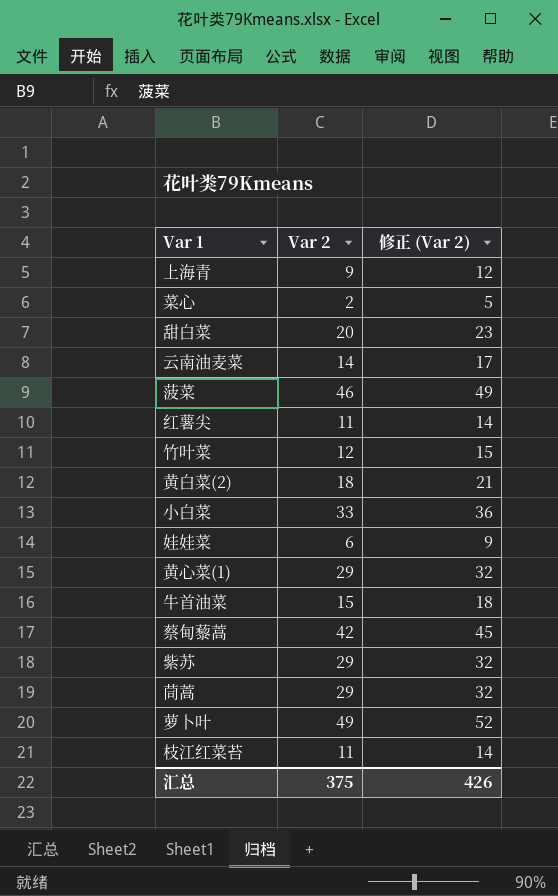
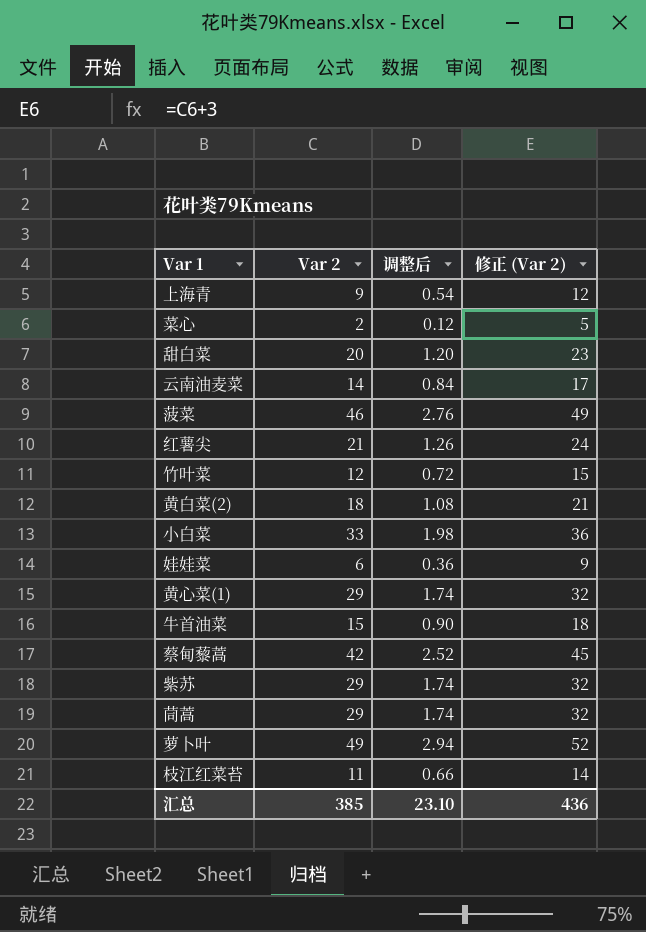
column 调整后 | formula: none -> [Var 2] * 0.06
红薯尖 | Var 2: 11 -> 21
红薯尖 | 修正 (Var 2): 14 -> 24
汇总 | Var 2: 375 -> 385
汇总 | 修正 (Var 2): 426 -> 436

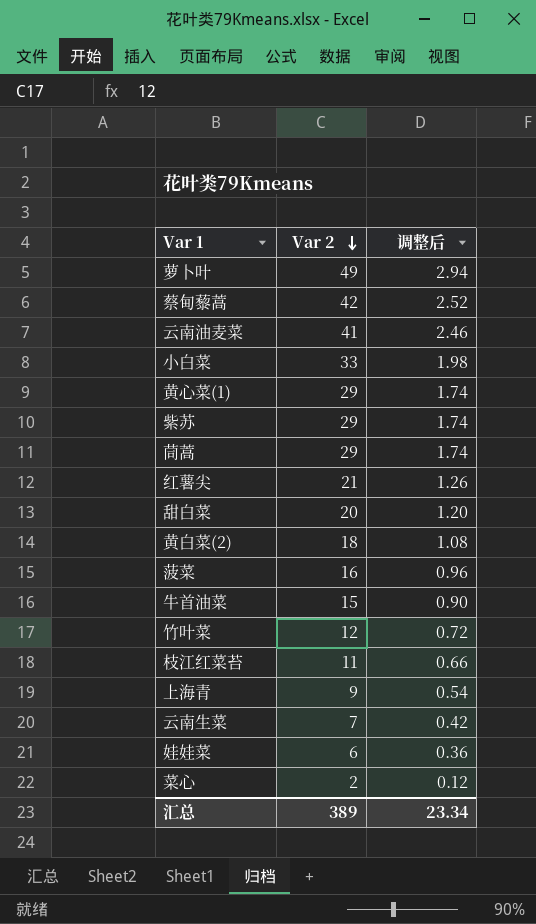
row order: none -> Var 2 descending
column 修正 (Var 2) | formula: [Var 2] + 3 -> none
云南油麦菜 | Var 2: 14 -> 41
云南油麦菜 | 调整后: 0.84 -> 2.46
菠菜 | Var 2: 46 -> 16
菠菜 | 调整后: 2.76 -> 0.96
row 云南生菜: none -> 7 | 0.42
汇总 | Var 2: 385 -> 389
汇总 | 调整后: 23.10 -> 23.34

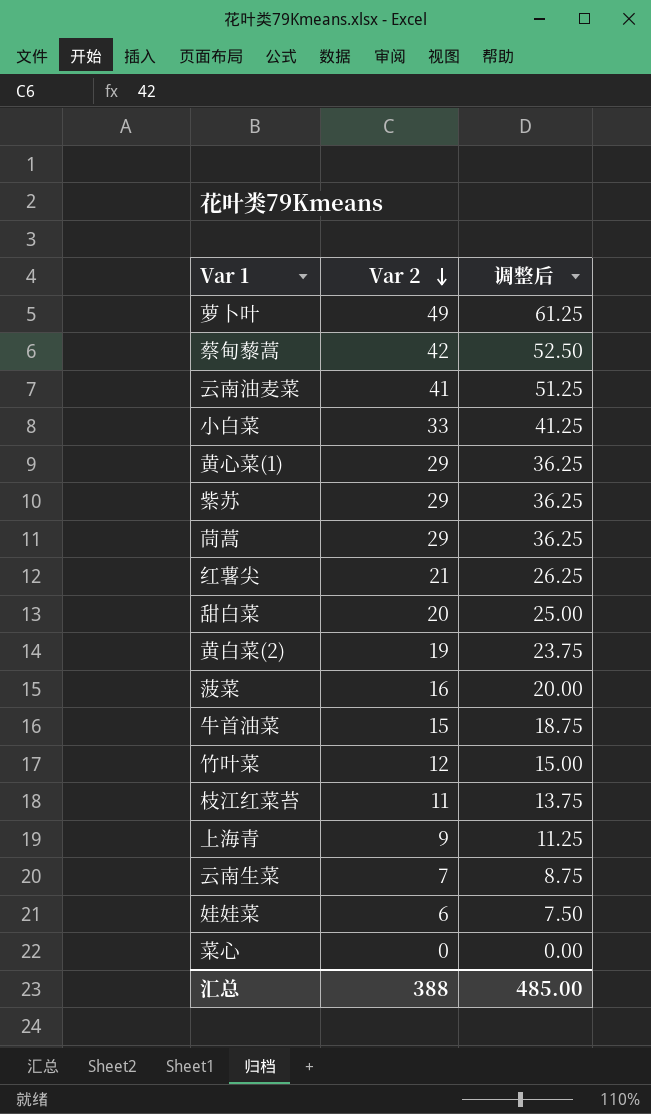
column 调整后 | formula: [Var 2] * 0.06 -> [Var 2] * 1.25
黄白菜(2) | Var 2: 18 -> 19
菜心 | Var 2: 2 -> 0
汇总 | Var 2: 389 -> 388
汇总 | 调整后: 23.34 -> 485.00

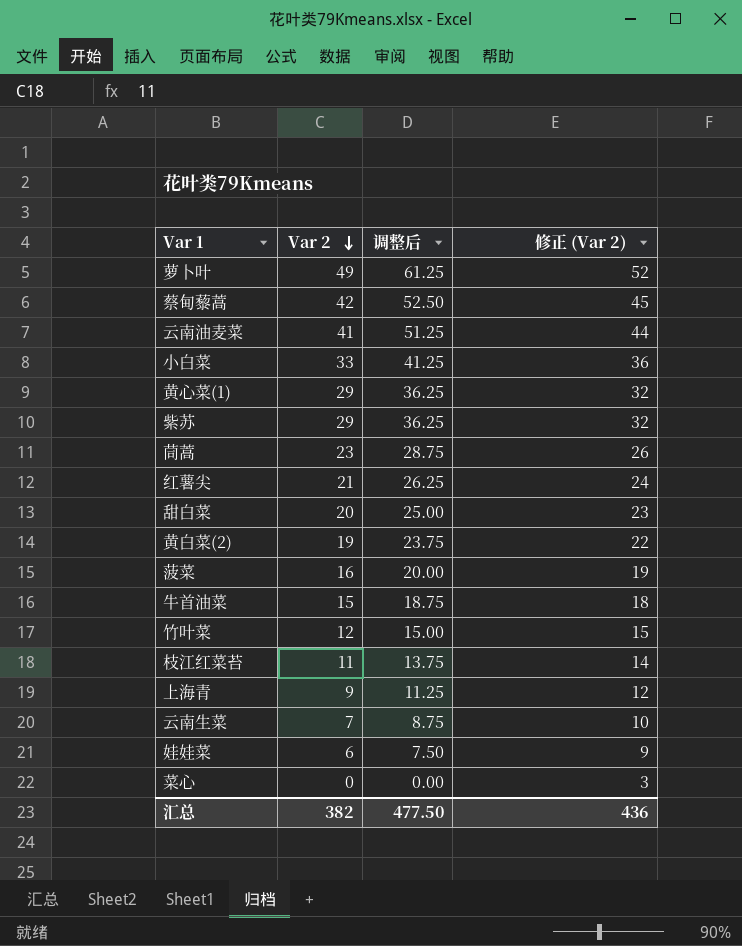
column 修正 (Var 2) | formula: none -> [Var 2] + 3
茼蒿 | Var 2: 29 -> 23
茼蒿 | 调整后: 36.25 -> 28.75
汇总 | Var 2: 388 -> 382
汇总 | 调整后: 485.00 -> 477.50

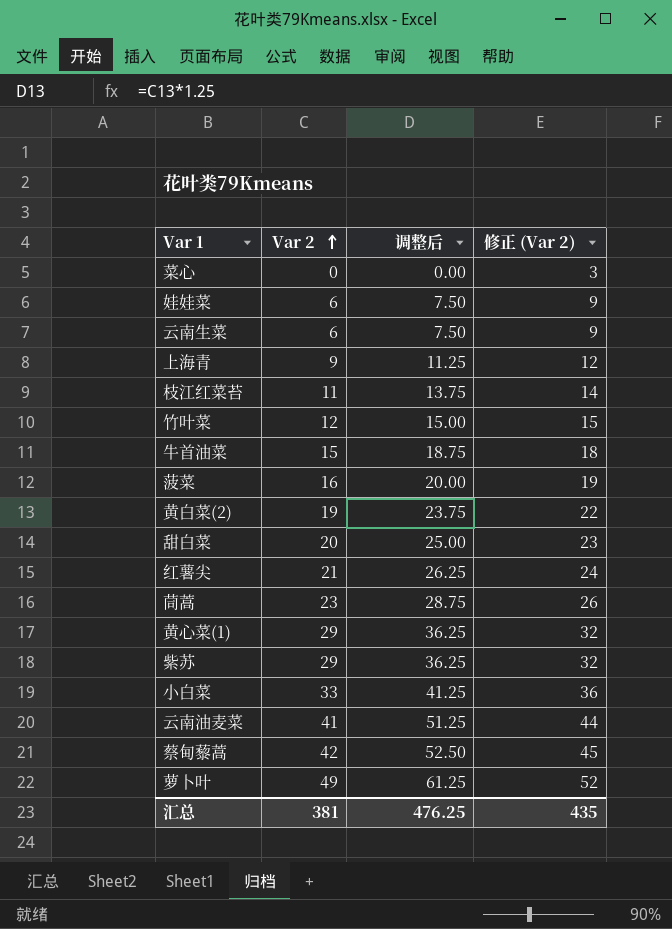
row order: Var 2 descending -> Var 2 ascending
云南生菜 | Var 2: 7 -> 6
云南生菜 | 调整后: 8.75 -> 7.50
云南生菜 | 修正 (Var 2): 10 -> 9
汇总 | Var 2: 382 -> 381
汇总 | 调整后: 477.50 -> 476.25
汇总 | 修正 (Var 2): 436 -> 435

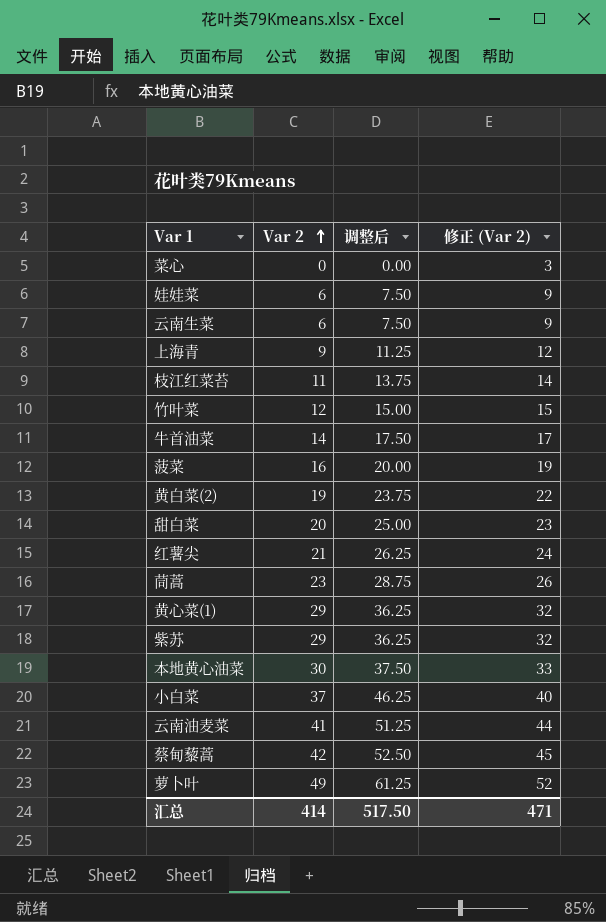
牛首油菜 | Var 2: 15 -> 14
牛首油菜 | 调整后: 18.75 -> 17.50
牛首油菜 | 修正 (Var 2): 18 -> 17
row 本地黄心油菜: none -> 30 | 37.50 | 33
小白菜 | Var 2: 33 -> 37
小白菜 | 调整后: 41.25 -> 46.25
小白菜 | 修正 (Var 2): 36 -> 40
汇总 | Var 2: 381 -> 414
汇总 | 调整后: 476.25 -> 517.50
汇总 | 修正 (Var 2): 435 -> 471

